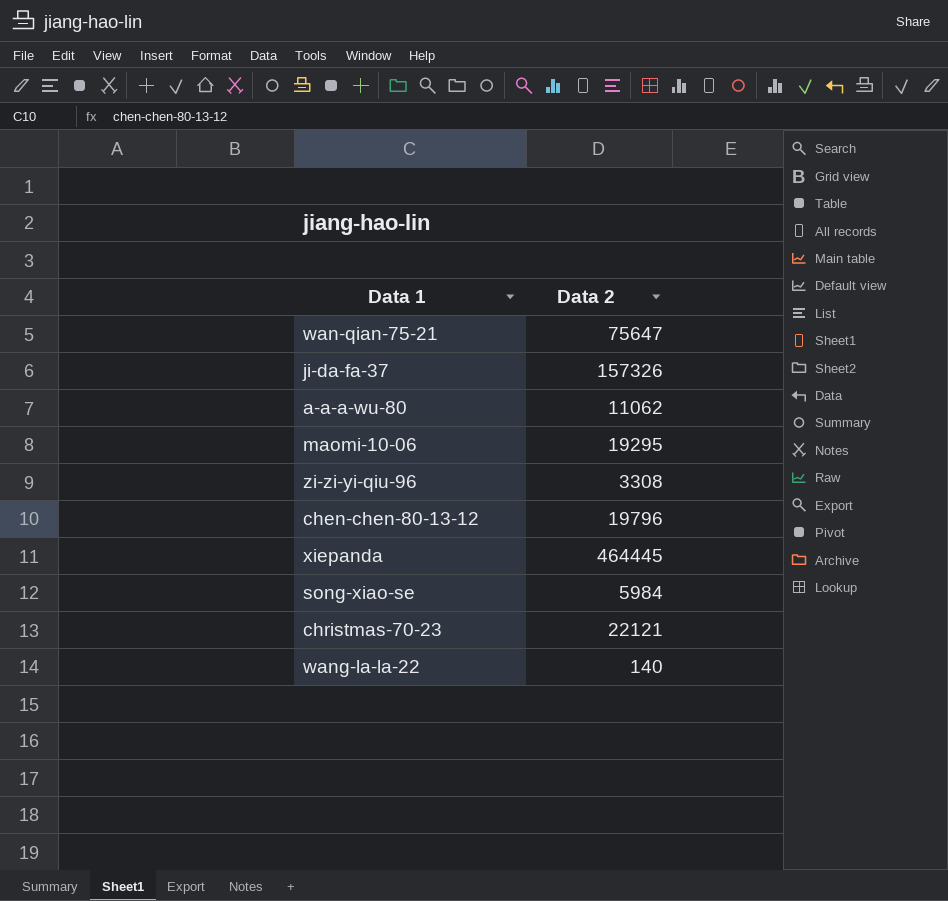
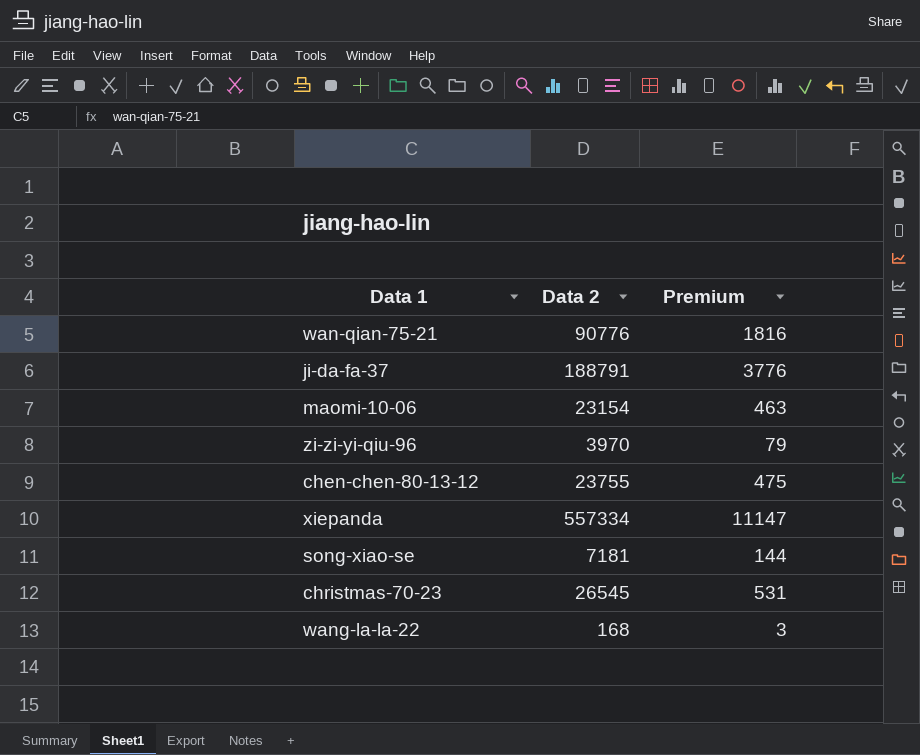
column Premium | formula: none -> [Data 2] * 0.02
row a-a-a-wu-80: 11062 -> none
wan-qian-75-21 | Data 2: 75647 -> 90776
ji-da-fa-37 | Data 2: 157326 -> 188791
maomi-10-06 | Data 2: 19295 -> 23154
zi-zi-yi-qiu-96 | Data 2: 3308 -> 3970
chen-chen-80-13-12 | Data 2: 19796 -> 23755
xiepanda | Data 2: 464445 -> 557334
song-xiao-se | Data 2: 5984 -> 7181
christmas-70-23 | Data 2: 22121 -> 26545
wang-la-la-22 | Data 2: 140 -> 168

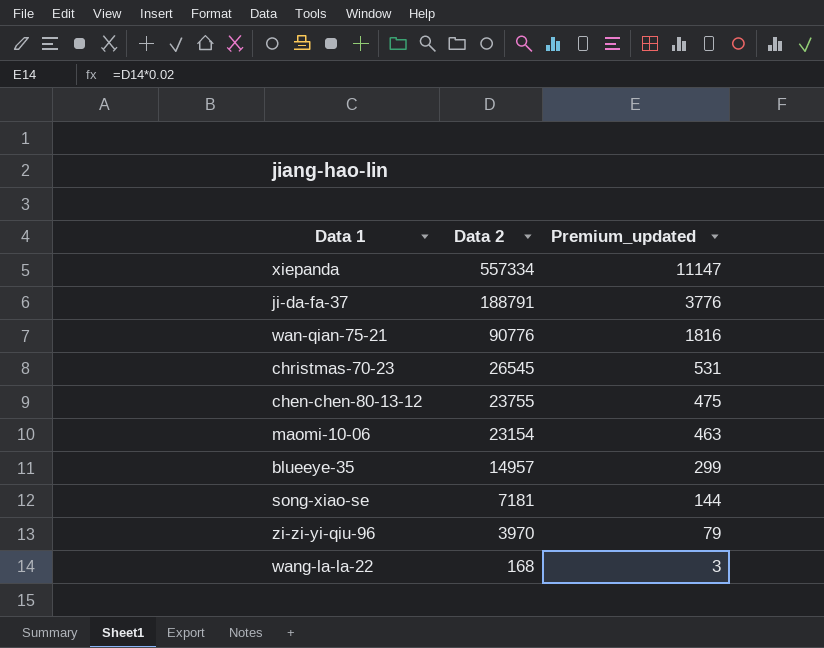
row order: none -> Data 2 descending
column name: Premium -> Premium_updated
row blueeye-35: none -> 14957 | 299

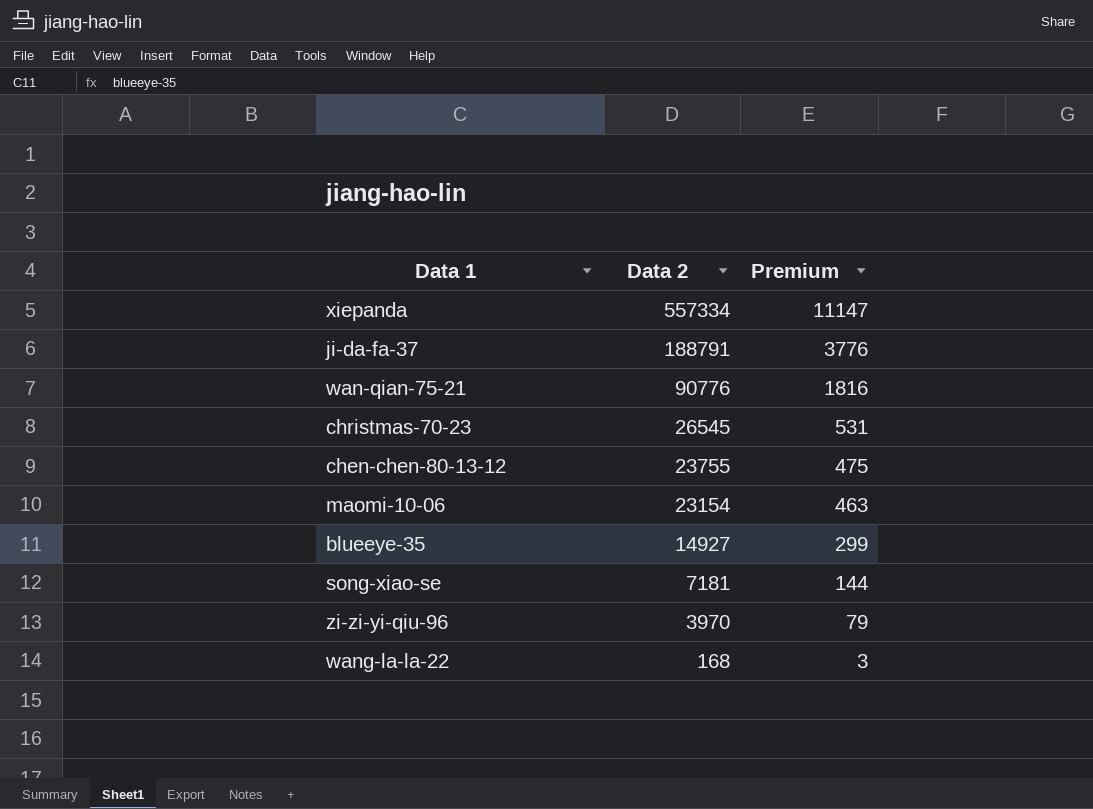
column name: Premium_updated -> Premium
blueeye-35 | Data 2: 14957 -> 14927

